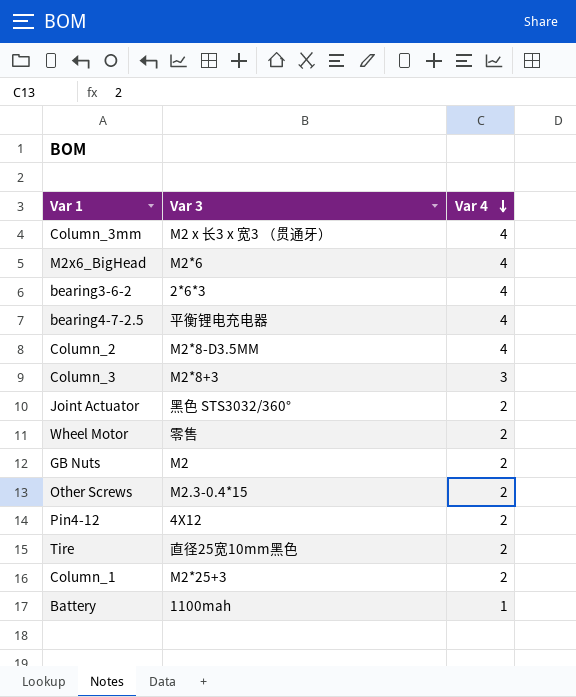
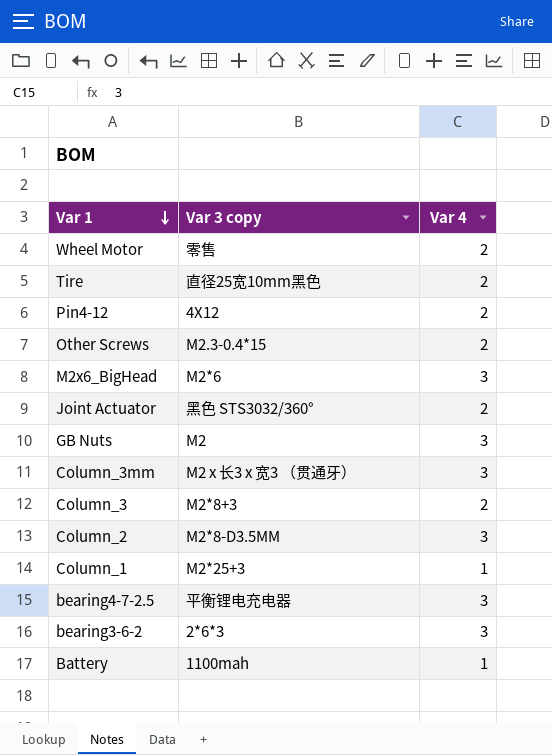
row order: Var 4 descending -> Var 1 descending
column name: Var 3 -> Var 3 copy
M2x6_BigHead | Var 4: 4 -> 3
GB Nuts | Var 4: 2 -> 3
Column_3mm | Var 4: 4 -> 3
Column_3 | Var 4: 3 -> 2
Column_2 | Var 4: 4 -> 3
Column_1 | Var 4: 2 -> 1
bearing4-7-2.5 | Var 4: 4 -> 3
bearing3-6-2 | Var 4: 4 -> 3

